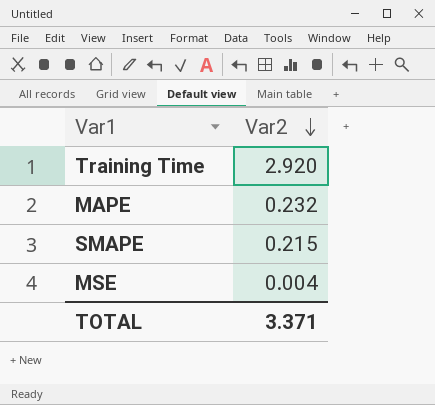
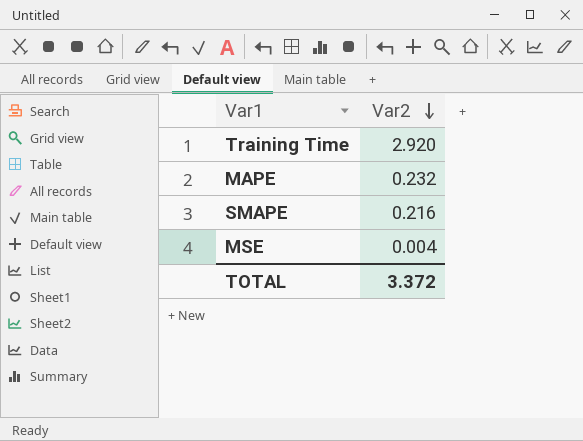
SMAPE | Var2: 0.215 -> 0.216
TOTAL | Var2: 3.371 -> 3.372

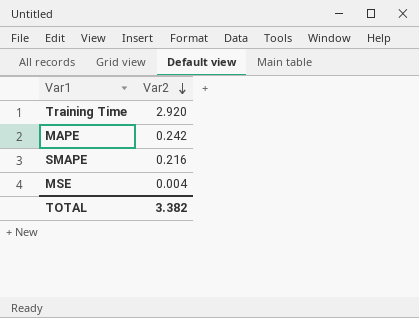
MAPE | Var2: 0.232 -> 0.242
TOTAL | Var2: 3.372 -> 3.382

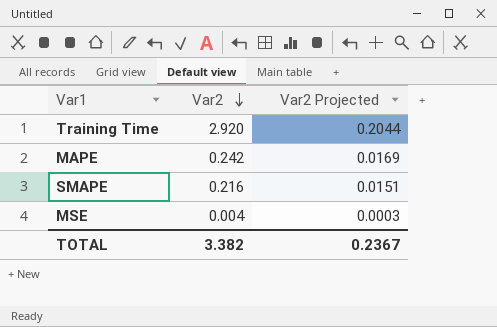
column Var2 Projected | formula: none -> [Var2] * 0.07

